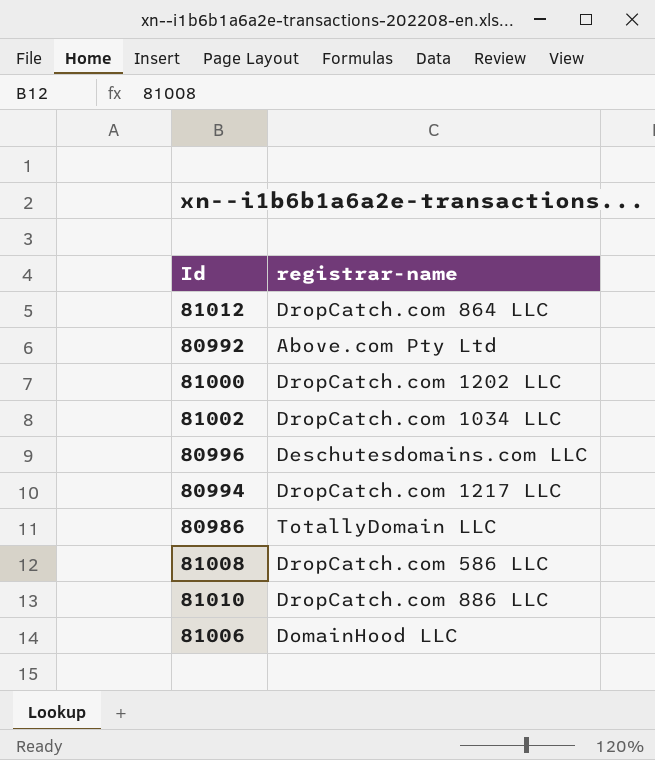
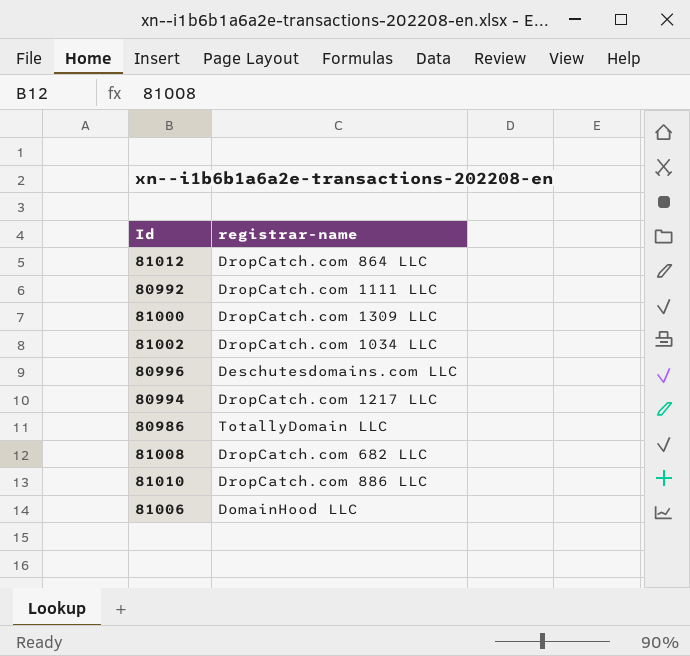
80992 | registrar-name: Above.com Pty Ltd -> DropCatch.com 1111 LLC
81000 | registrar-name: DropCatch.com 1202 LLC -> DropCatch.com 1309 LLC
81008 | registrar-name: DropCatch.com 586 LLC -> DropCatch.com 682 LLC

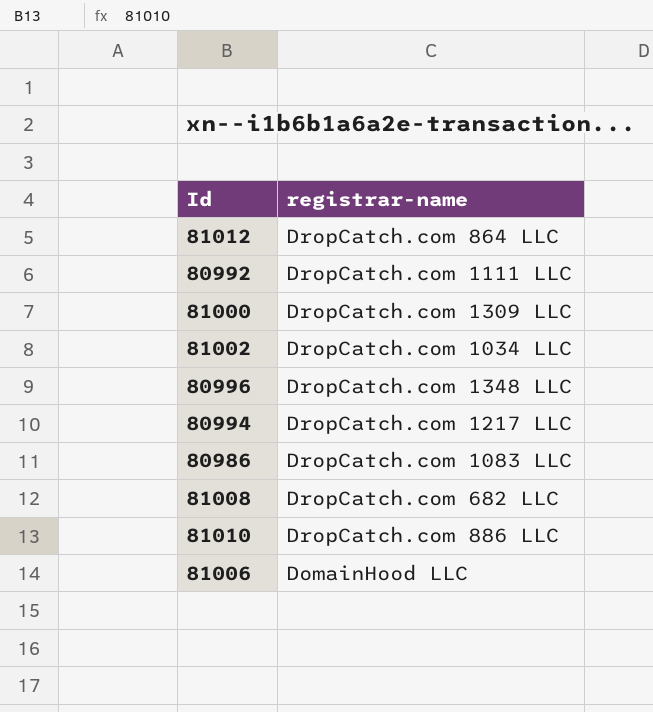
80996 | registrar-name: Deschutesdomains.com LLC -> DropCatch.com 1348 LLC
80986 | registrar-name: TotallyDomain LLC -> DropCatch.com 1083 LLC

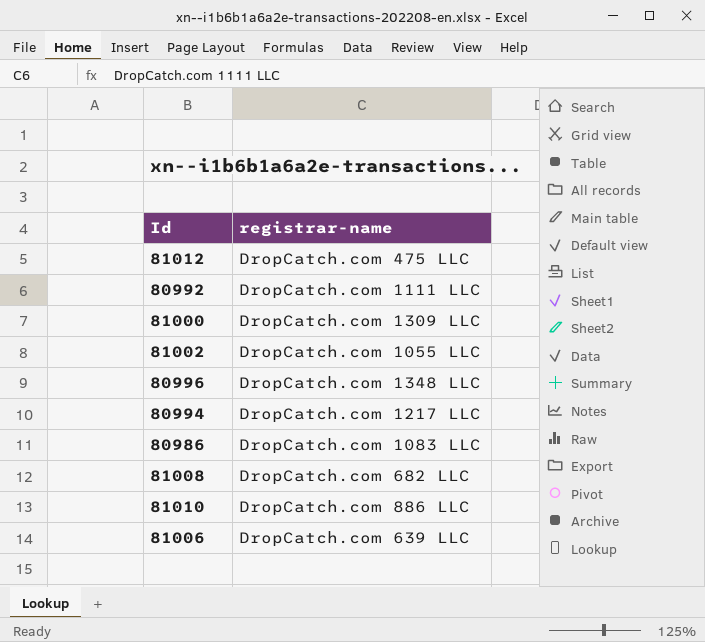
81012 | registrar-name: DropCatch.com 864 LLC -> DropCatch.com 475 LLC
81002 | registrar-name: DropCatch.com 1034 LLC -> DropCatch.com 1055 LLC
81006 | registrar-name: DomainHood LLC -> DropCatch.com 639 LLC

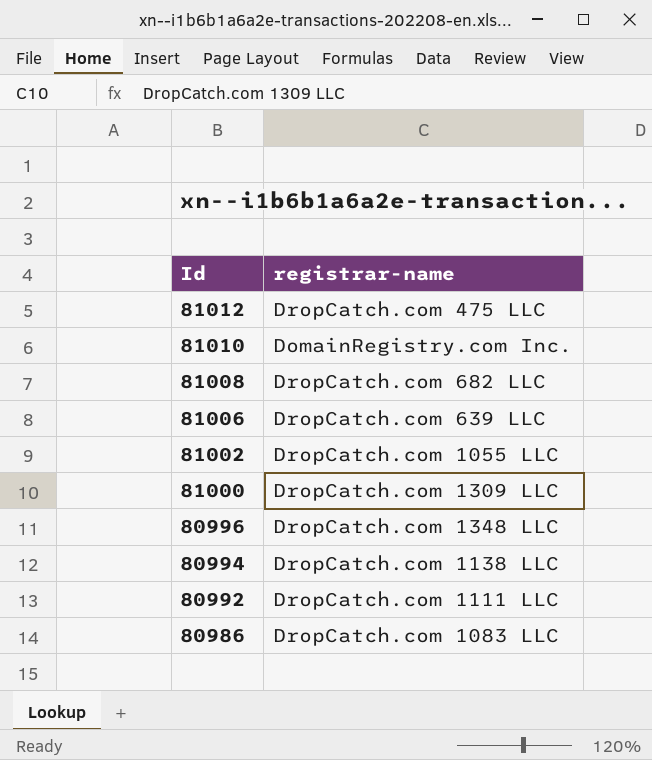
row order: none -> Id descending
81010 | registrar-name: DropCatch.com 886 LLC -> DomainRegistry.com Inc.
80994 | registrar-name: DropCatch.com 1217 LLC -> DropCatch.com 1138 LLC

